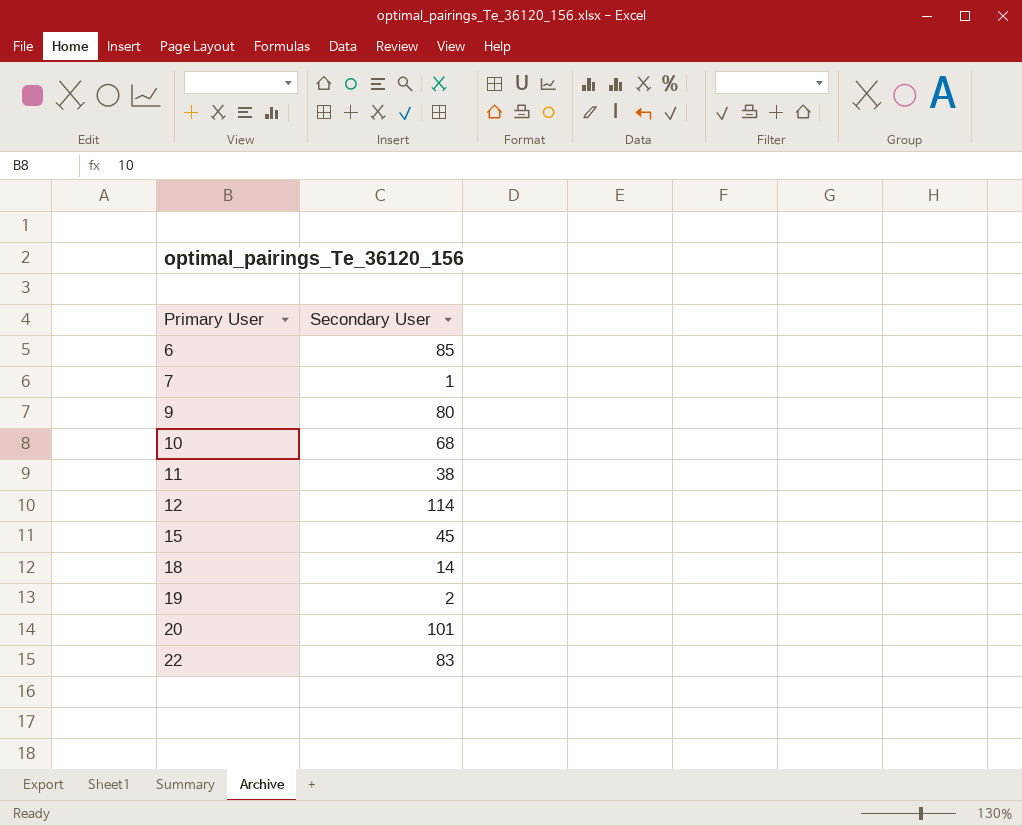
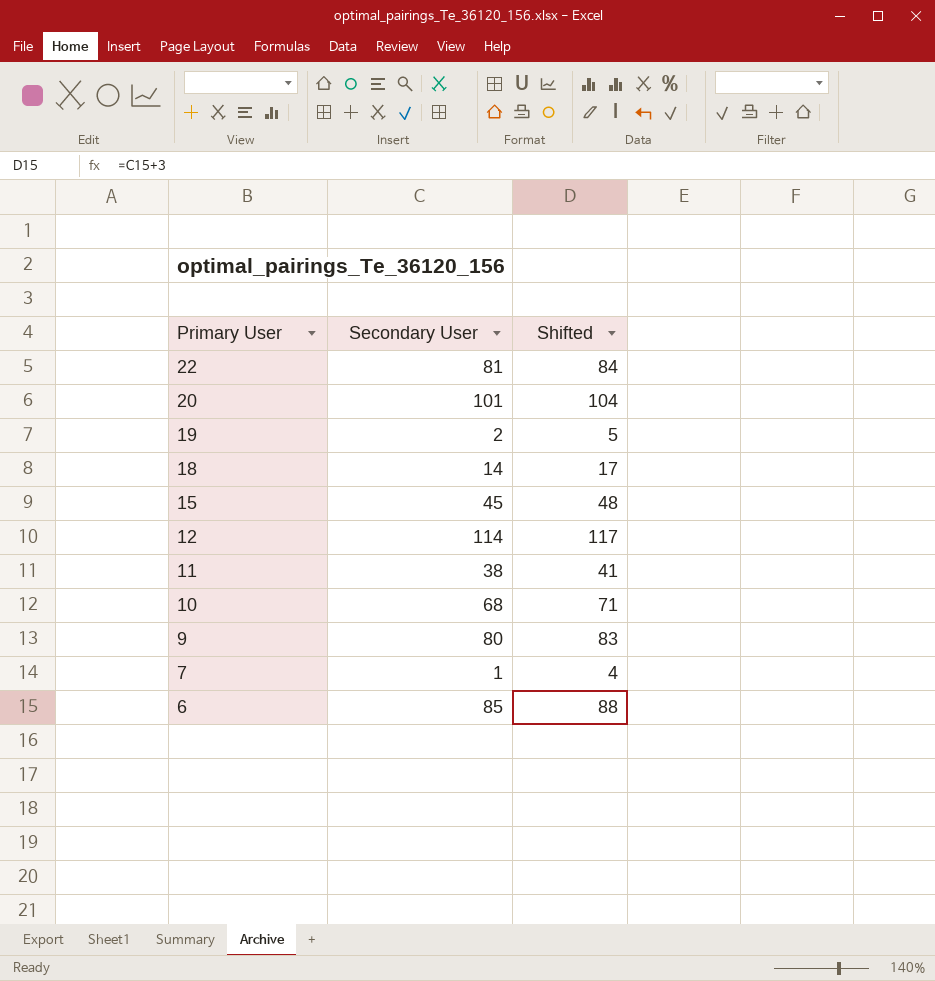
row order: Primary User ascending -> Primary User descending
column Shifted | formula: none -> [Secondary User] + 3
22 | Secondary User: 83 -> 81

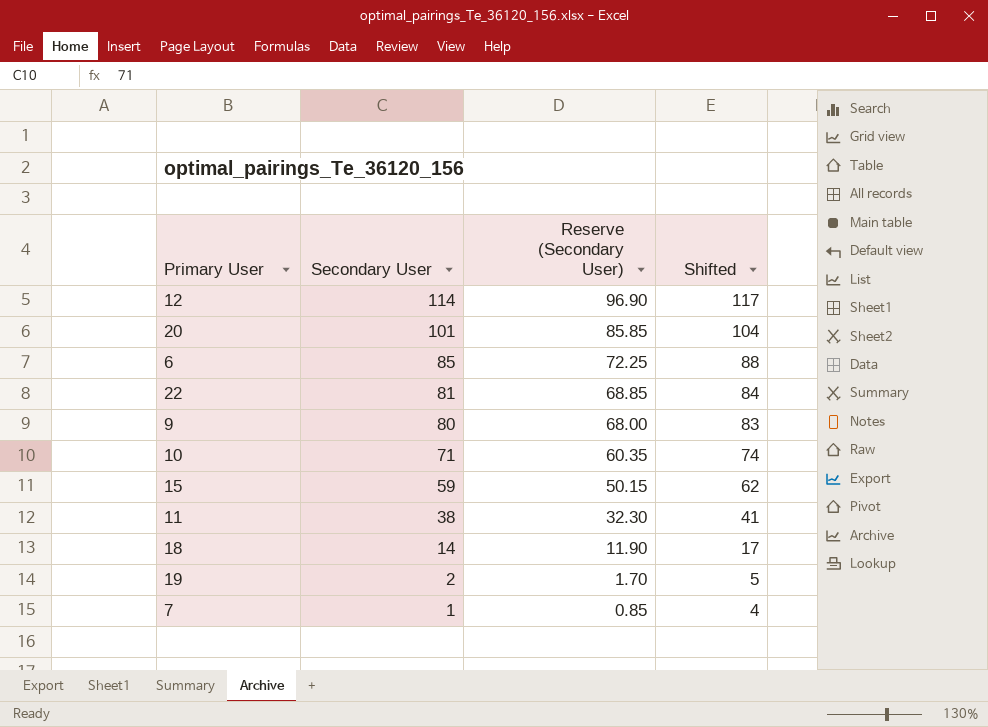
row order: Primary User descending -> Secondary User descending
column Reserve (Secondary User) | formula: none -> [Secondary User] * 0.85
10 | Secondary User: 68 -> 71
10 | Shifted: 71 -> 74
15 | Secondary User: 45 -> 59
15 | Shifted: 48 -> 62

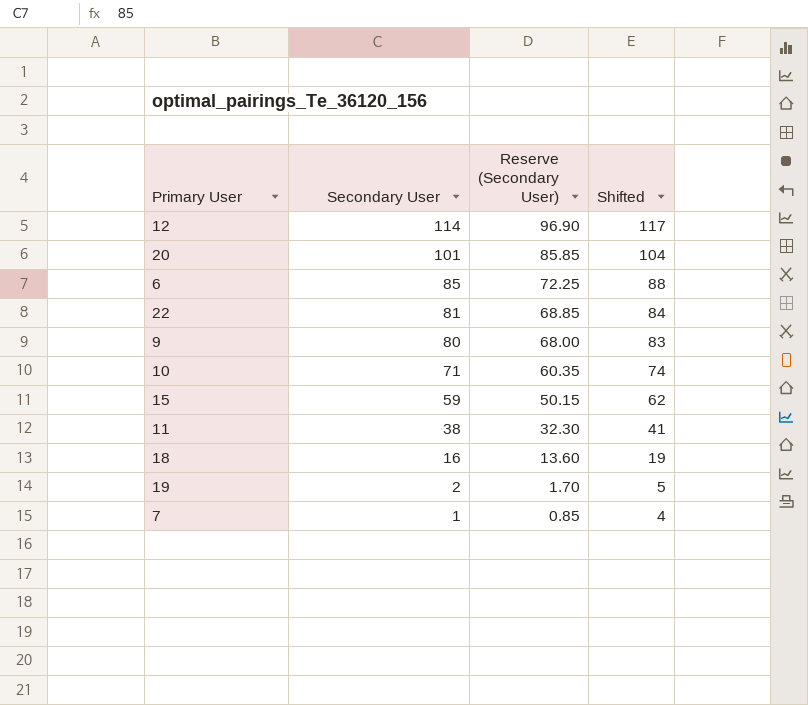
18 | Secondary User: 14 -> 16
18 | Reserve (Secondary User): 11.90 -> 13.60
18 | Shifted: 17 -> 19

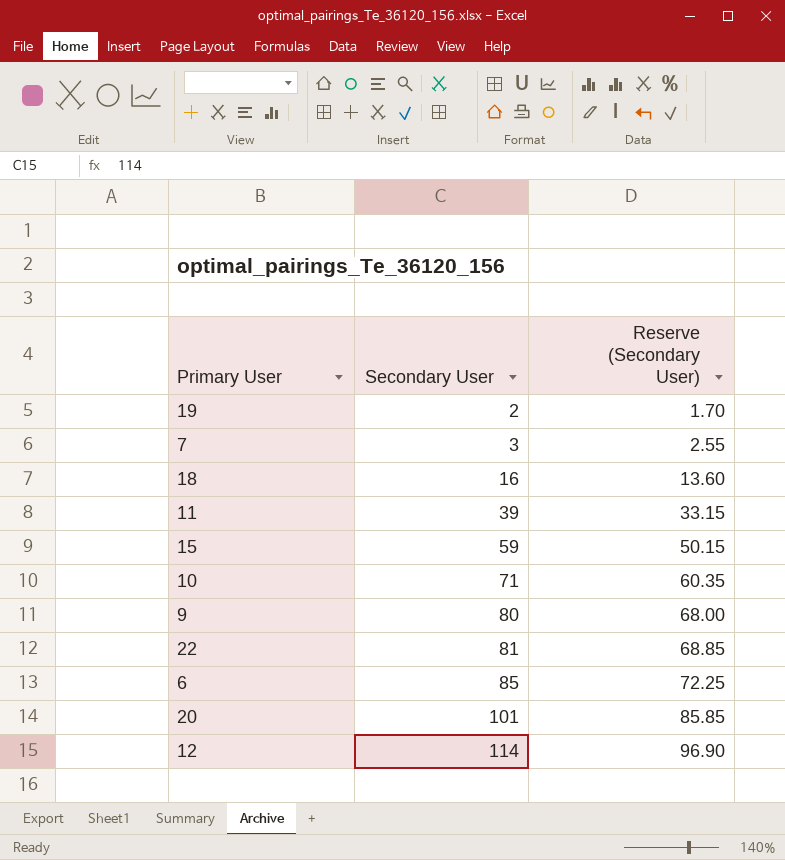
row order: Secondary User descending -> Secondary User ascending
column Shifted | formula: [Secondary User] + 3 -> none
7 | Secondary User: 1 -> 3
7 | Reserve (Secondary User): 0.85 -> 2.55
11 | Secondary User: 38 -> 39
11 | Reserve (Secondary User): 32.30 -> 33.15

